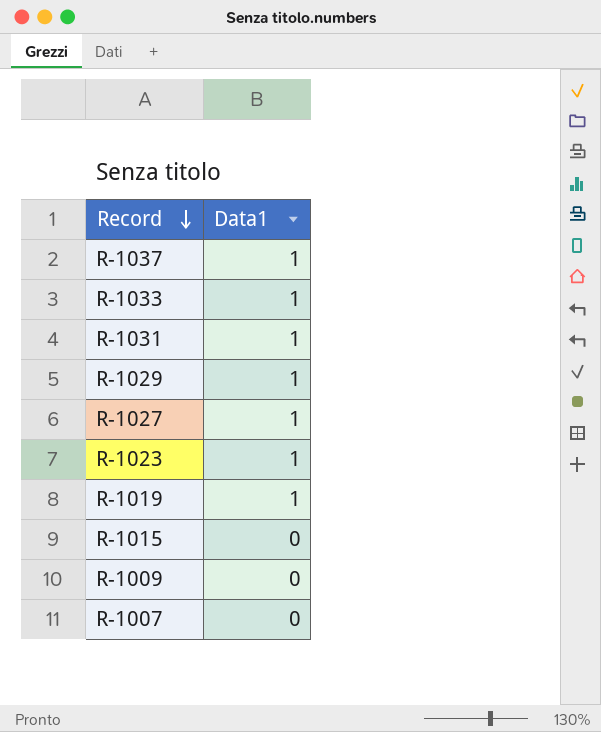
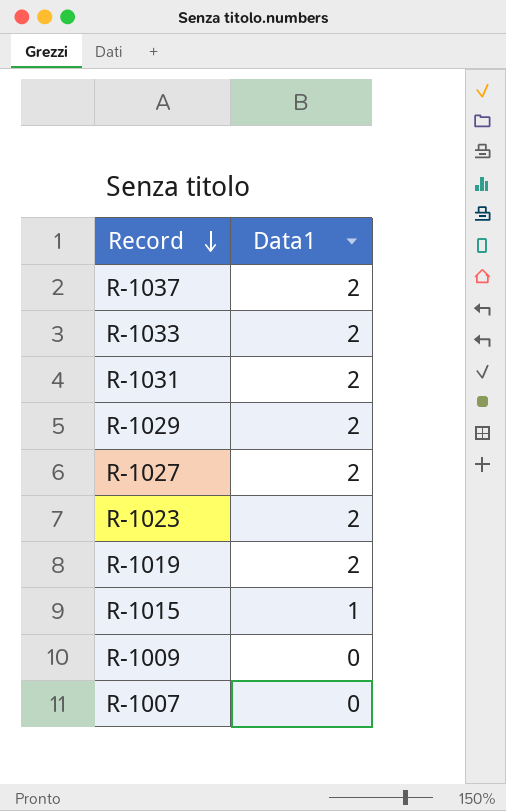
R-1037 | Data1: 1 -> 2
R-1033 | Data1: 1 -> 2
R-1031 | Data1: 1 -> 2
R-1029 | Data1: 1 -> 2
R-1027 | Data1: 1 -> 2
R-1023 | Data1: 1 -> 2
R-1019 | Data1: 1 -> 2
R-1015 | Data1: 0 -> 1

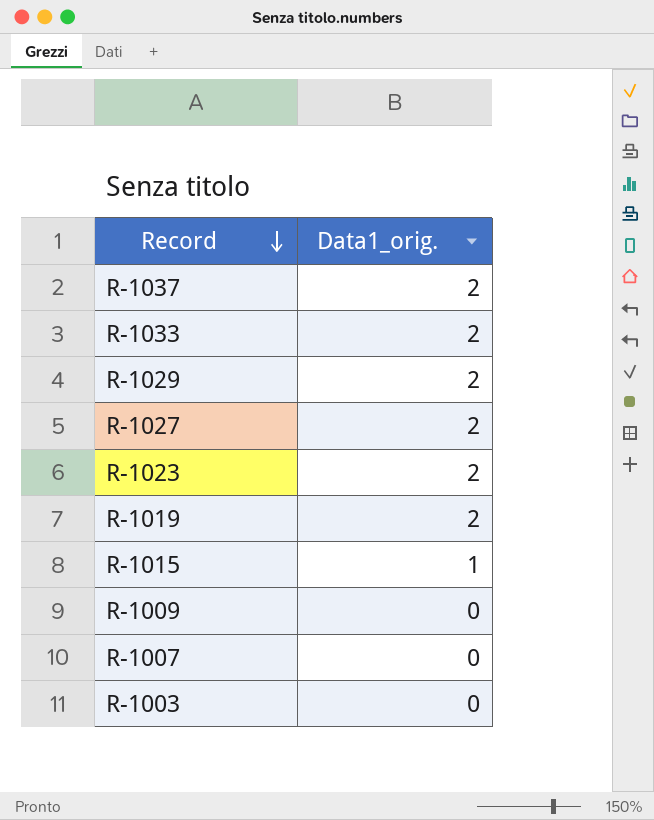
column name: Data1 -> Data1_orig.
row R-1031: 2 -> none
row R-1003: none -> 0

